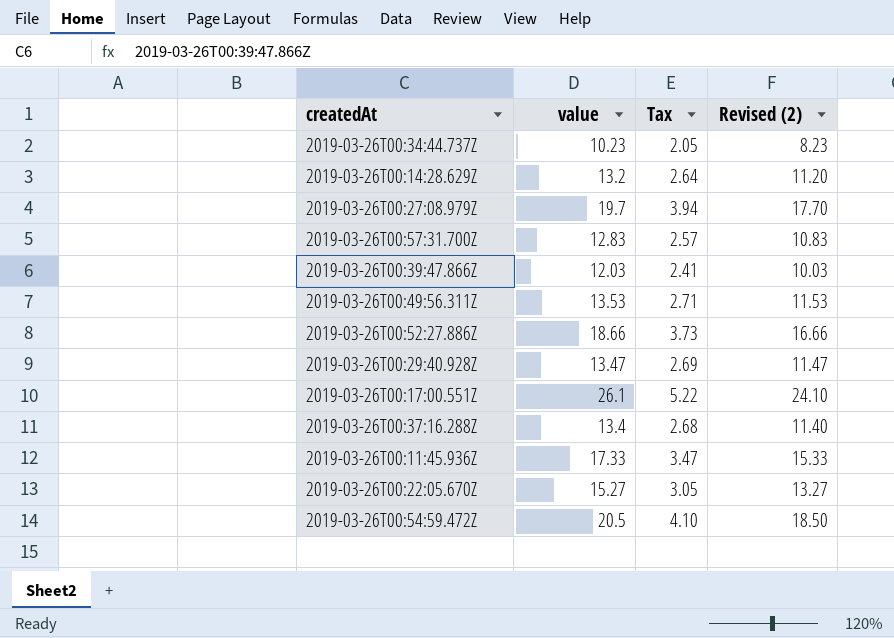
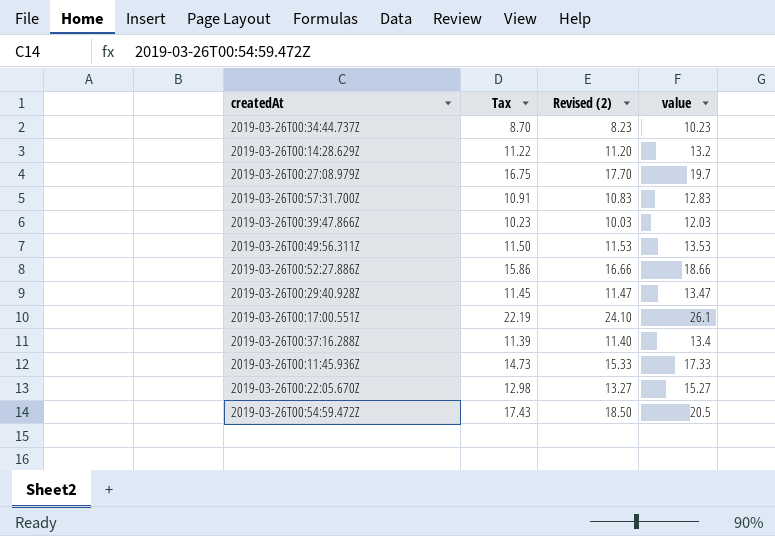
column Tax | formula: [value] * 0.2 -> [value] * 0.85
column value | position: 2 -> 4

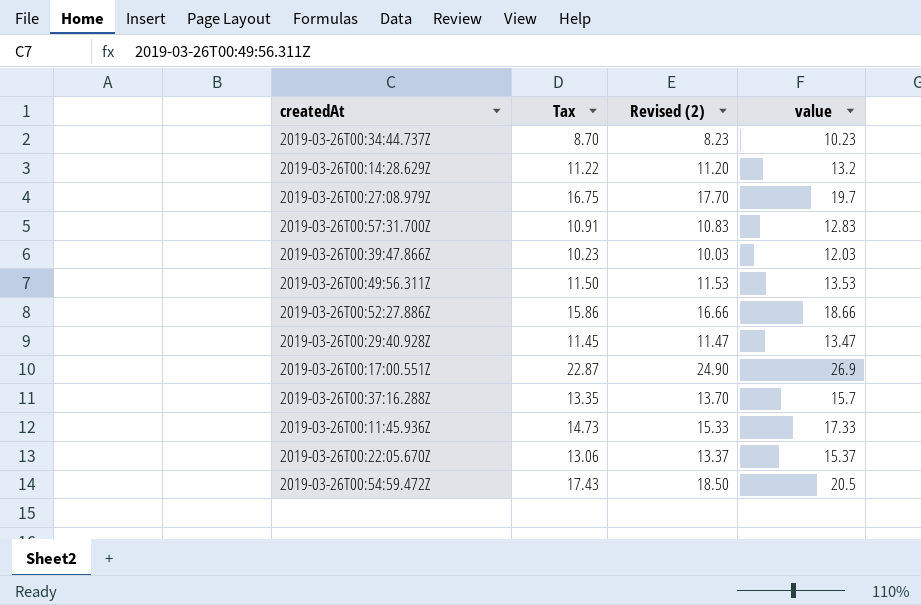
2019-03-26T00:17:00.551Z | Tax: 22.19 -> 22.87
2019-03-26T00:17:00.551Z | Revised (2): 24.10 -> 24.90
2019-03-26T00:17:00.551Z | value: 26.1 -> 26.9
2019-03-26T00:37:16.288Z | Tax: 11.39 -> 13.35
2019-03-26T00:37:16.288Z | Revised (2): 11.40 -> 13.70
2019-03-26T00:37:16.288Z | value: 13.4 -> 15.7
2019-03-26T00:22:05.670Z | Tax: 12.98 -> 13.06
2019-03-26T00:22:05.670Z | Revised (2): 13.27 -> 13.37
2019-03-26T00:22:05.670Z | value: 15.27 -> 15.37

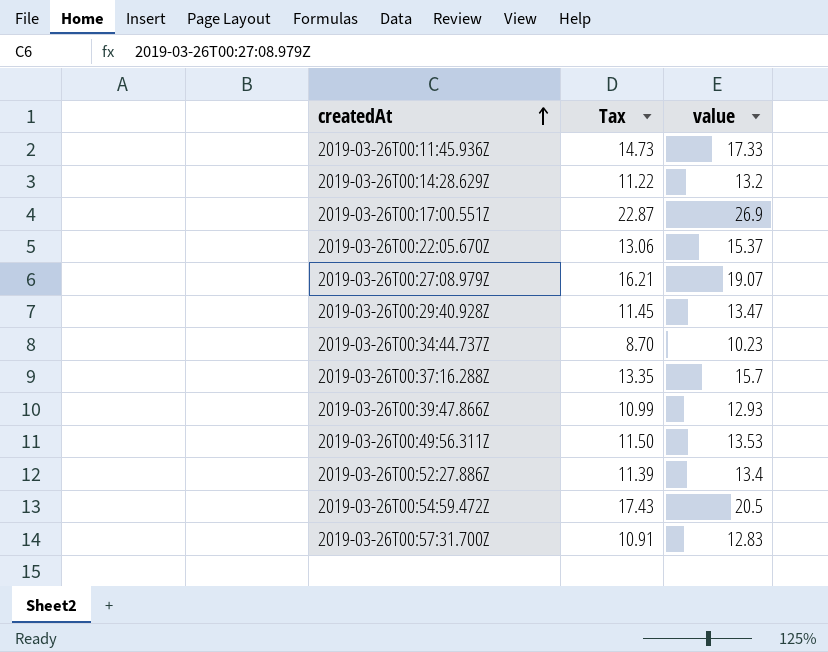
row order: none -> createdAt ascending
column Revised (2) | formula: [value] - 2 -> none
2019-03-26T00:27:08.979Z | Tax: 16.75 -> 16.21
2019-03-26T00:27:08.979Z | value: 19.7 -> 19.07
2019-03-26T00:39:47.866Z | Tax: 10.23 -> 10.99
2019-03-26T00:39:47.866Z | value: 12.03 -> 12.93
2019-03-26T00:52:27.886Z | Tax: 15.86 -> 11.39
2019-03-26T00:52:27.886Z | value: 18.66 -> 13.4

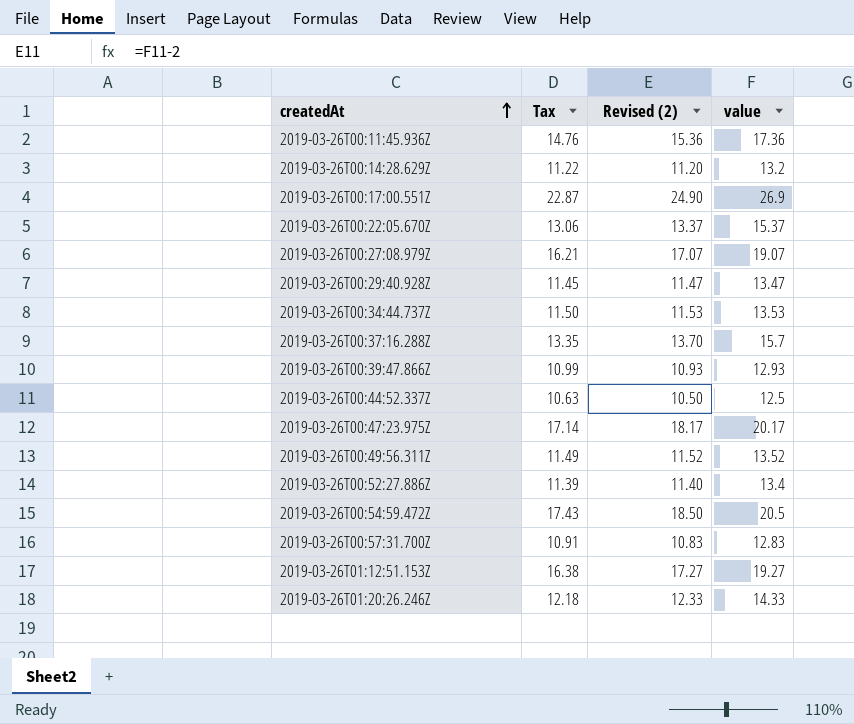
column Revised (2) | formula: none -> [value] - 2
2019-03-26T00:11:45.936Z | Tax: 14.73 -> 14.76
2019-03-26T00:11:45.936Z | value: 17.33 -> 17.36
2019-03-26T00:34:44.737Z | Tax: 8.70 -> 11.50
2019-03-26T00:34:44.737Z | value: 10.23 -> 13.53
row 2019-03-26T00:44:52.337Z: none -> 10.63 | 10.50 | 12.5
row 2019-03-26T00:47:23.975Z: none -> 17.14 | 18.17 | 20.17
2019-03-26T00:49:56.311Z | Tax: 11.50 -> 11.49
2019-03-26T00:49:56.311Z | value: 13.53 -> 13.52
row 2019-03-26T01:12:51.153Z: none -> 16.38 | 17.27 | 19.27
row 2019-03-26T01:20:26.246Z: none -> 12.18 | 12.33 | 14.33

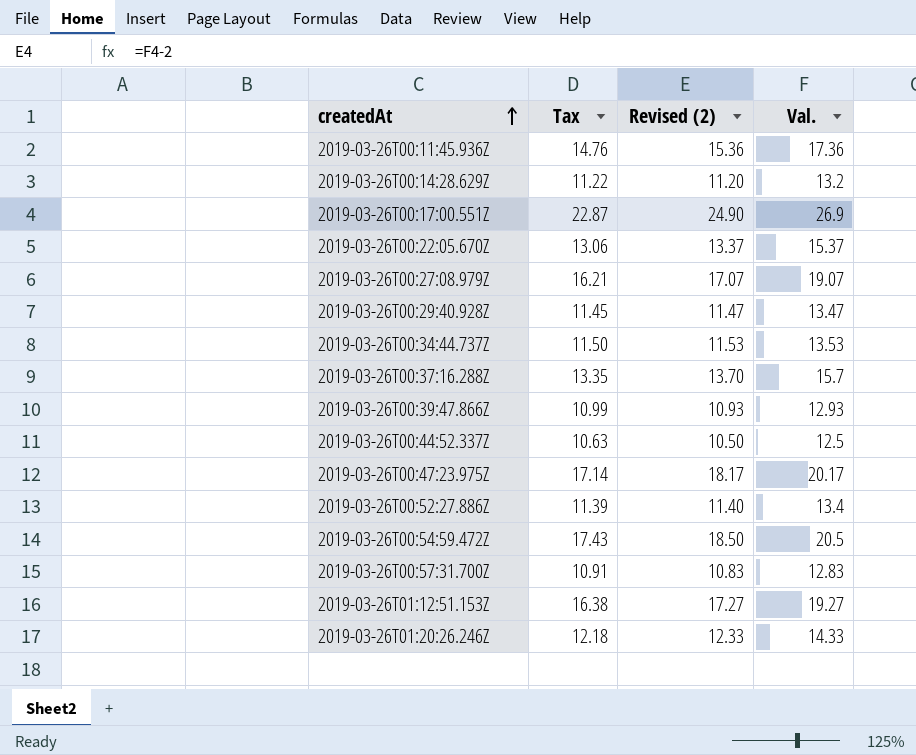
column name: value -> Val.
row 2019-03-26T00:49:56.311Z: 11.49 | 11.52 | 13.52 -> none

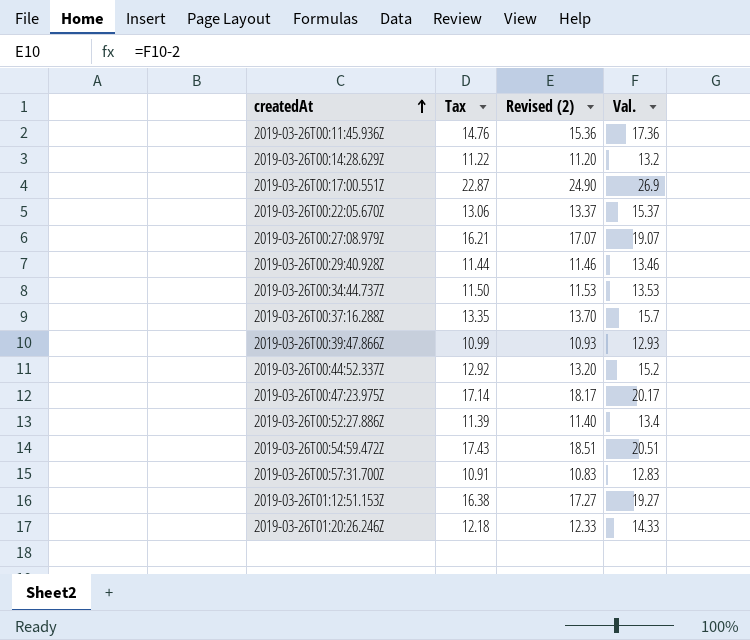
2019-03-26T00:29:40.928Z | Tax: 11.45 -> 11.44
2019-03-26T00:29:40.928Z | Revised (2): 11.47 -> 11.46
2019-03-26T00:29:40.928Z | Val.: 13.47 -> 13.46
2019-03-26T00:44:52.337Z | Tax: 10.63 -> 12.92
2019-03-26T00:44:52.337Z | Revised (2): 10.50 -> 13.20
2019-03-26T00:44:52.337Z | Val.: 12.5 -> 15.2
2019-03-26T00:54:59.472Z | Revised (2): 18.50 -> 18.51
2019-03-26T00:54:59.472Z | Val.: 20.5 -> 20.51

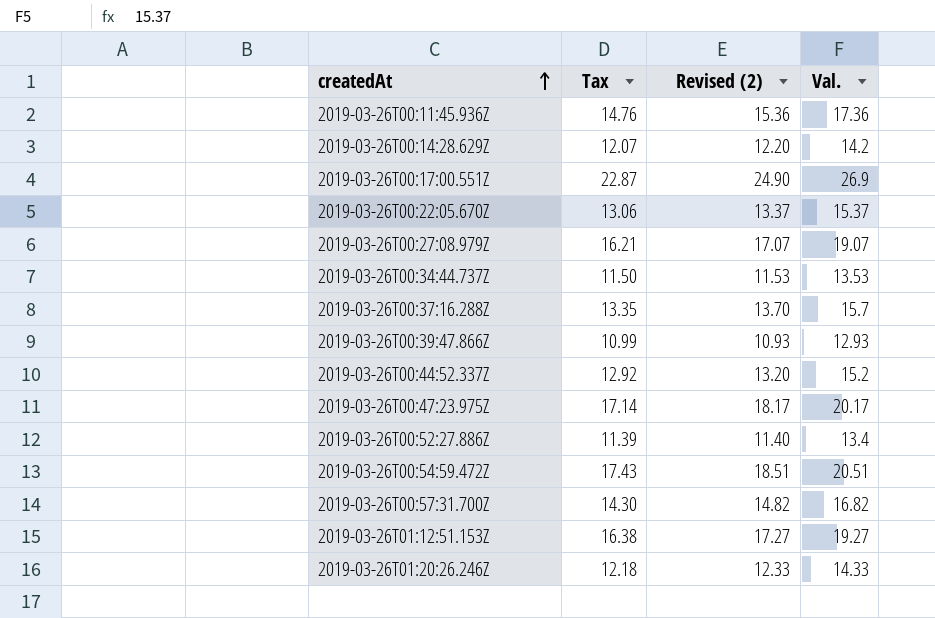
row 2019-03-26T00:29:40.928Z: 11.44 | 11.46 | 13.46 -> none
2019-03-26T00:14:28.629Z | Tax: 11.22 -> 12.07
2019-03-26T00:14:28.629Z | Revised (2): 11.20 -> 12.20
2019-03-26T00:14:28.629Z | Val.: 13.2 -> 14.2
2019-03-26T00:57:31.700Z | Tax: 10.91 -> 14.30
2019-03-26T00:57:31.700Z | Revised (2): 10.83 -> 14.82
2019-03-26T00:57:31.700Z | Val.: 12.83 -> 16.82

